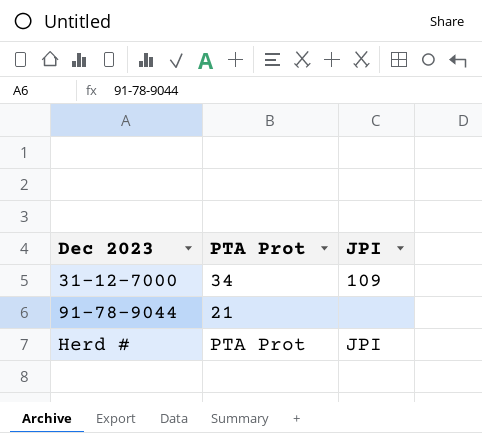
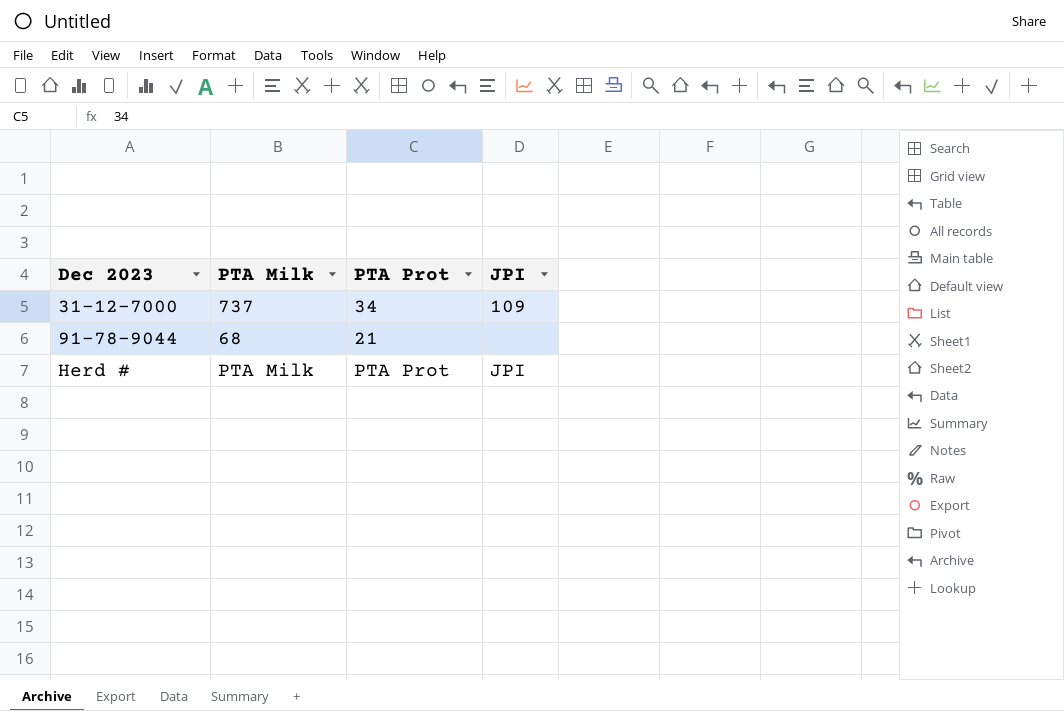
column PTA Milk | position: none -> 2

